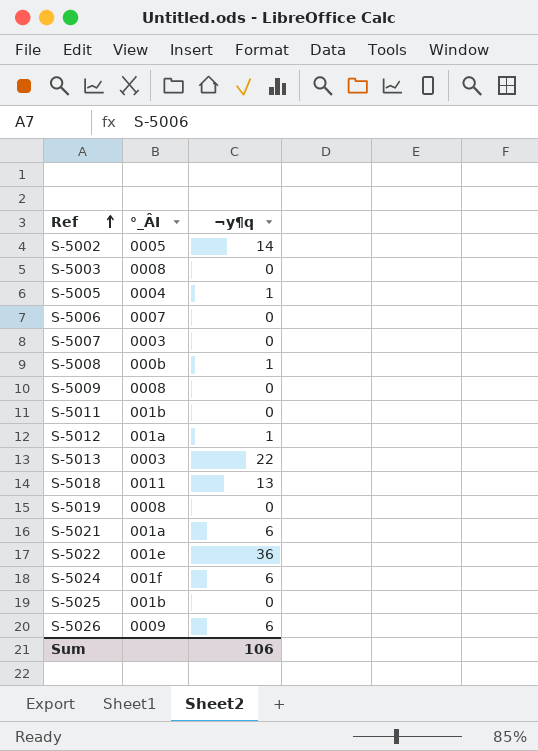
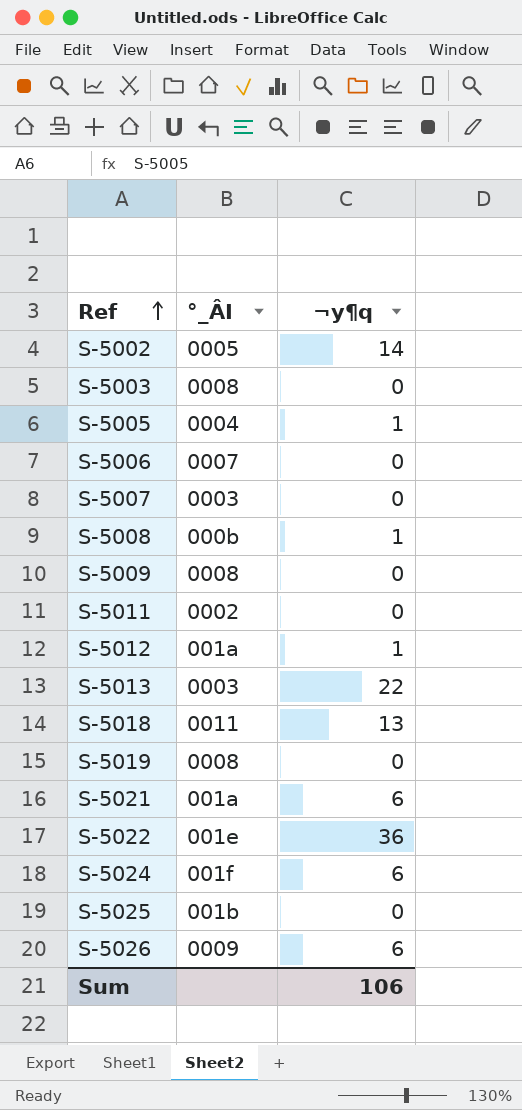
S-5011 | °_ÂI: 001b -> 0002

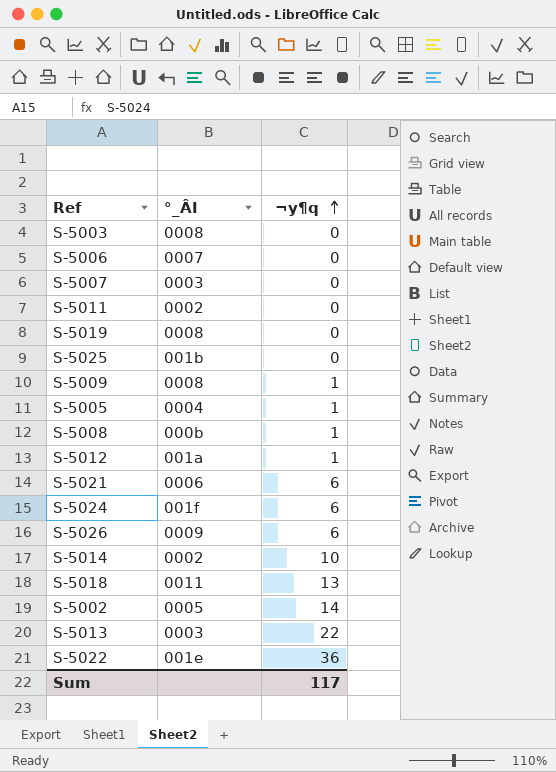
row order: Ref ascending -> ¬y¶q ascending
S-5009 | ¬y¶q: 0 -> 1
S-5021 | °_ÂI: 001a -> 0006
row S-5014: none -> 0002 | 10
Sum | ¬y¶q: 106 -> 117

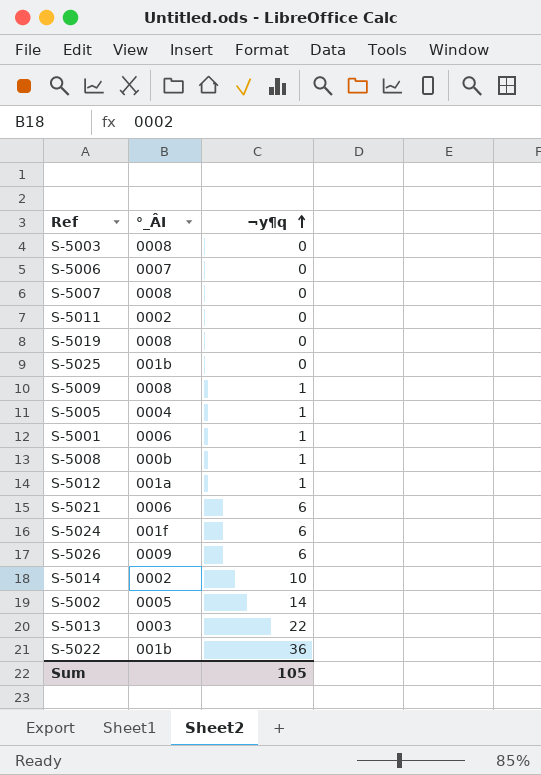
row S-5018: 0011 | 13 -> none
S-5007 | °_ÂI: 0003 -> 0008
row S-5001: none -> 0006 | 1
S-5022 | °_ÂI: 001e -> 001b
Sum | ¬y¶q: 117 -> 105

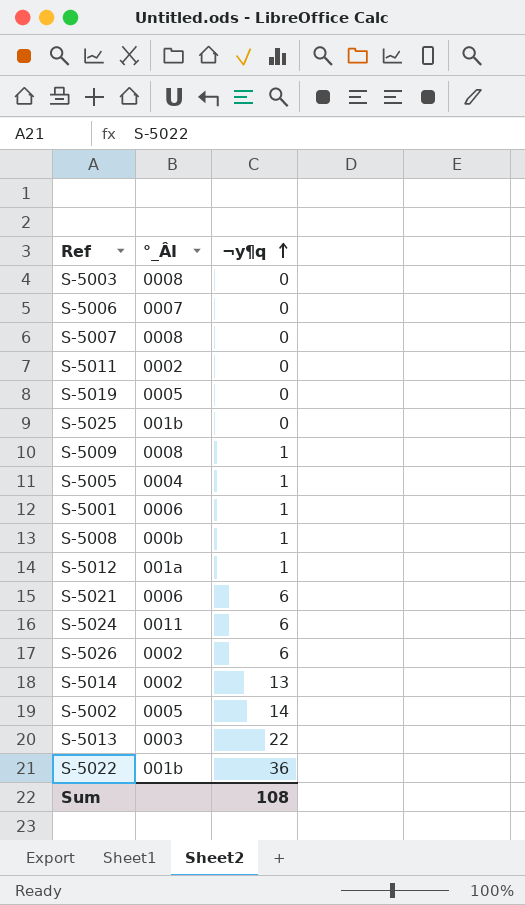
S-5019 | °_ÂI: 0008 -> 0005
S-5024 | °_ÂI: 001f -> 0011
S-5026 | °_ÂI: 0009 -> 0002
S-5014 | ¬y¶q: 10 -> 13
Sum | ¬y¶q: 105 -> 108

